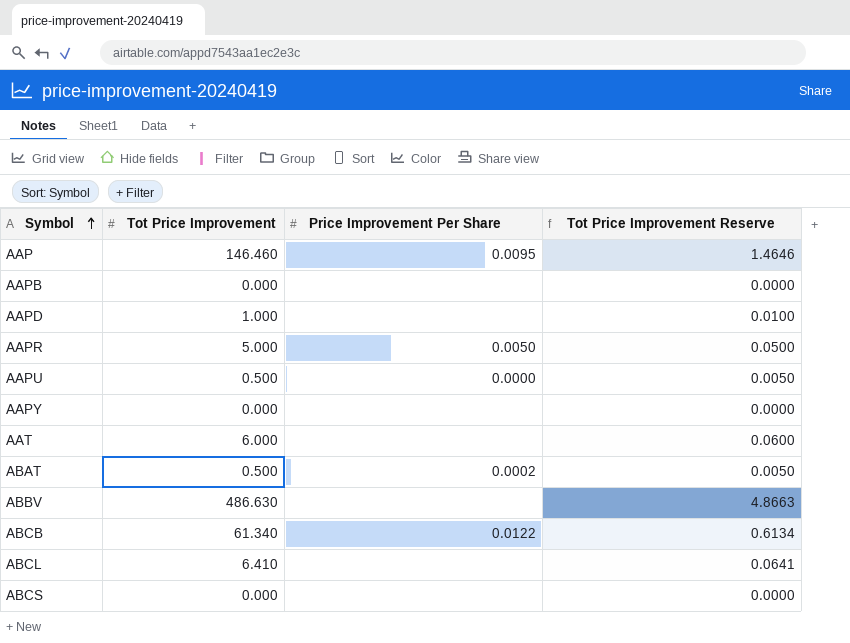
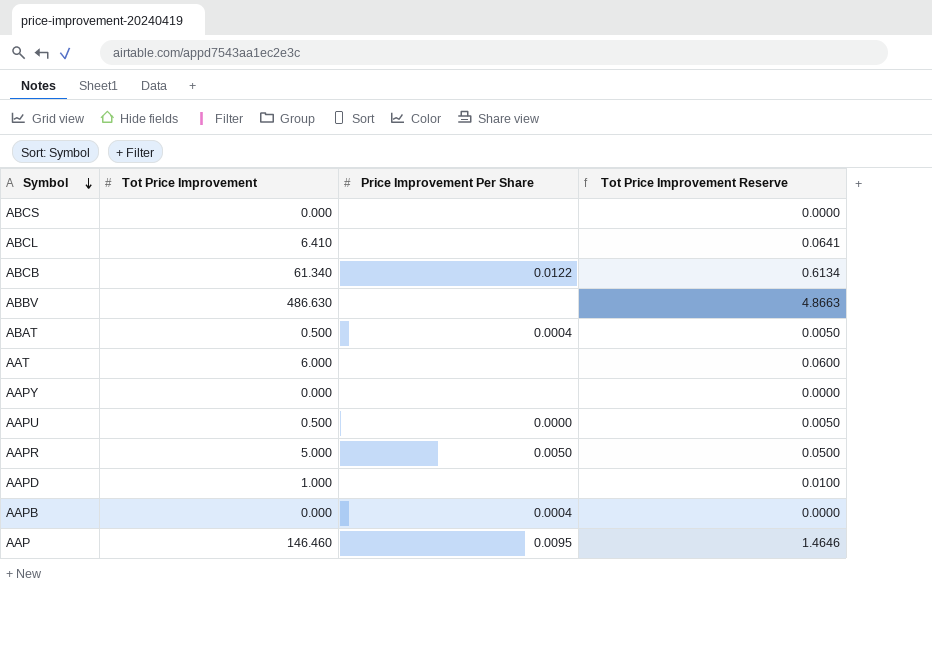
row order: Symbol ascending -> Symbol descending
ABAT | Price Improvement Per Share: 0.0002 -> 0.0004
AAPB | Price Improvement Per Share: none -> 0.0004

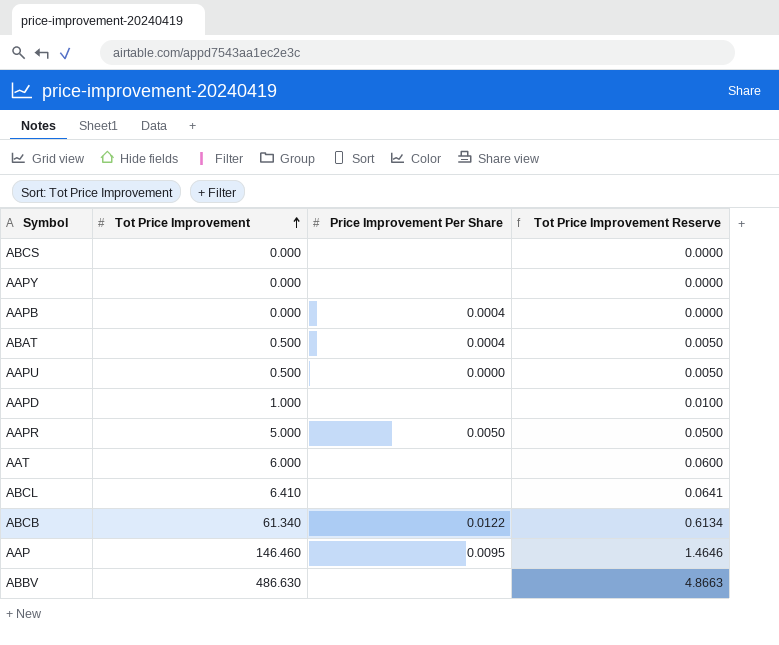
row order: Symbol descending -> Tot Price Improvement ascending

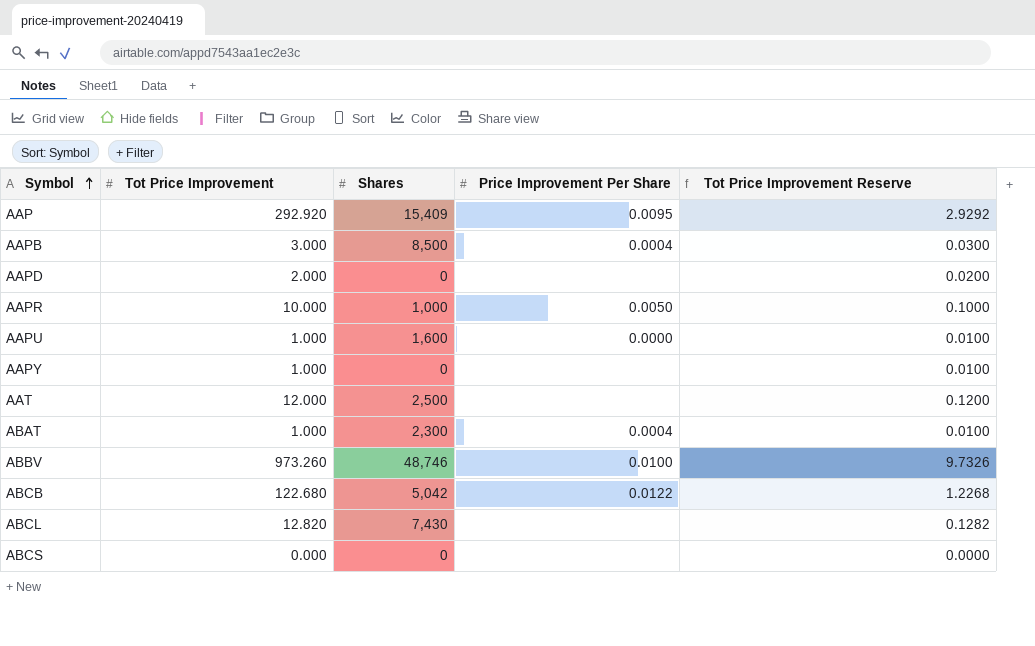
row order: Tot Price Improvement ascending -> Symbol ascending
column Shares | position: none -> 3
AAP | Tot Price Improvement: 146.460 -> 292.920
AAP | Tot Price Improvement Reserve: 1.4646 -> 2.9292
AAPB | Tot Price Improvement: 0.000 -> 3.000
AAPB | Tot Price Improvement Reserve: 0.0000 -> 0.0300
AAPD | Tot Price Improvement: 1.000 -> 2.000
AAPD | Tot Price Improvement Reserve: 0.0100 -> 0.0200
AAPR | Tot Price Improvement: 5.000 -> 10.000
AAPR | Tot Price Improvement Reserve: 0.0500 -> 0.1000
AAPU | Tot Price Improvement: 0.500 -> 1.000
AAPU | Tot Price Improvement Reserve: 0.0050 -> 0.0100
AAPY | Tot Price Improvement: 0.000 -> 1.000
AAPY | Tot Price Improvement Reserve: 0.0000 -> 0.0100
AAT | Tot Price Improvement: 6.000 -> 12.000
AAT | Tot Price Improvement Reserve: 0.0600 -> 0.1200
ABAT | Tot Price Improvement: 0.500 -> 1.000
ABAT | Tot Price Improvement Reserve: 0.0050 -> 0.0100
ABBV | Tot Price Improvement: 486.630 -> 973.260
ABBV | Price Improvement Per Share: none -> 0.0100
ABBV | Tot Price Improvement Reserve: 4.8663 -> 9.7326
ABCB | Tot Price Improvement: 61.340 -> 122.680
ABCB | Tot Price Improvement Reserve: 0.6134 -> 1.2268
ABCL | Tot Price Improvement: 6.410 -> 12.820
ABCL | Tot Price Improvement Reserve: 0.0641 -> 0.1282

